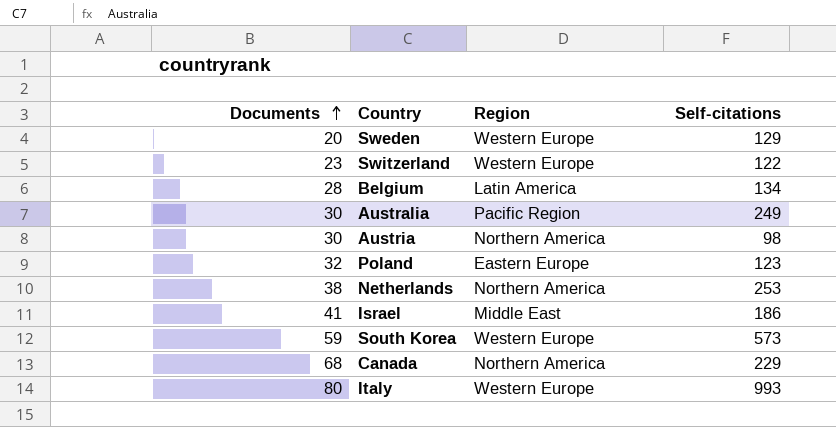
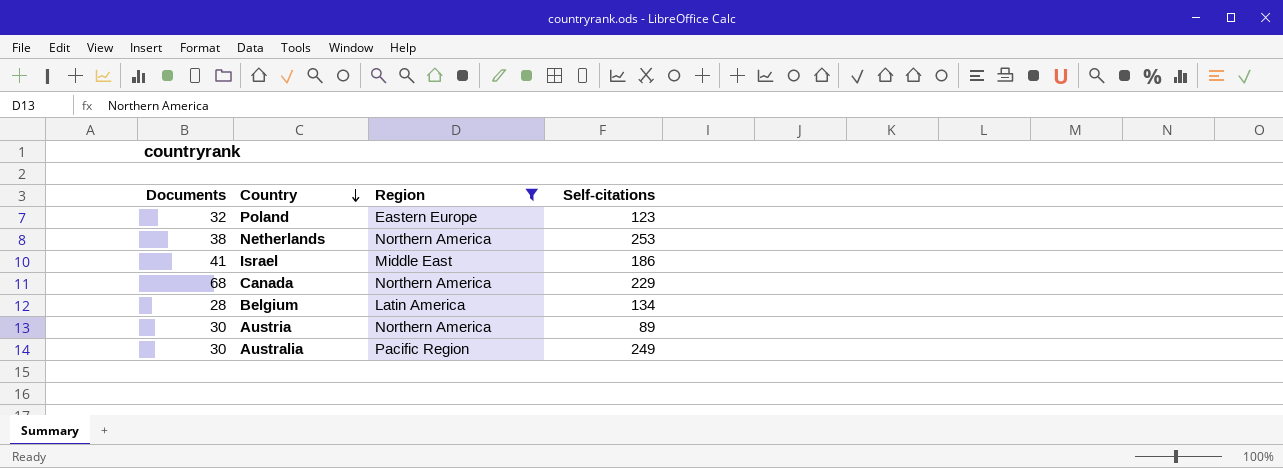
filter: none -> Region != Western Europe
row order: Documents ascending -> Country descending
Austria | Self-citations: 98 -> 89

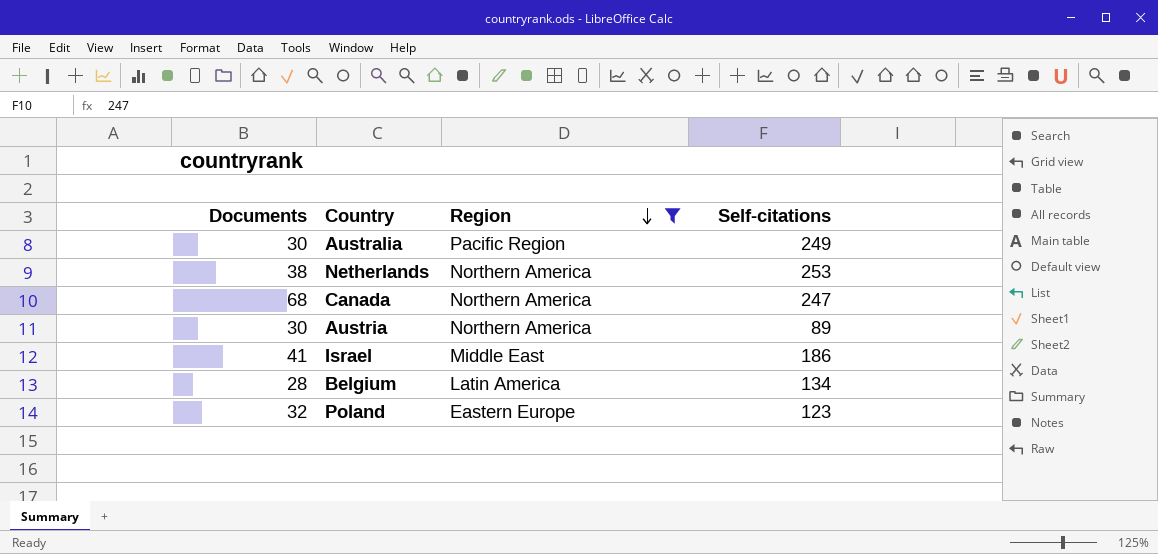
row order: Country descending -> Region descending
Canada | Self-citations: 229 -> 247

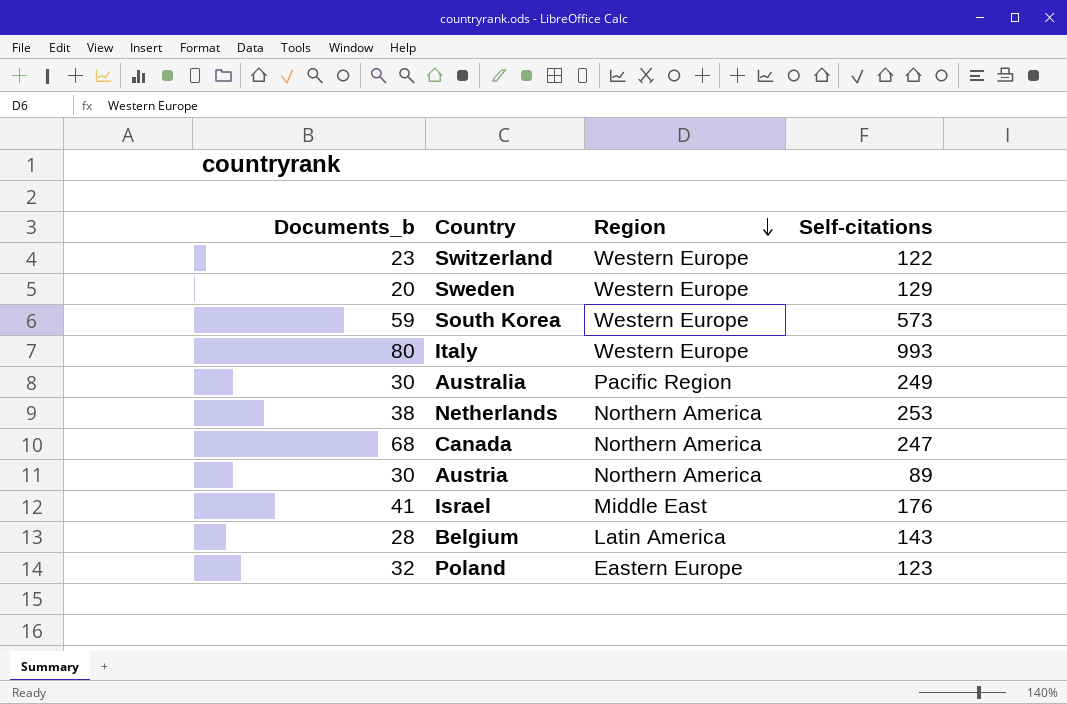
filter: Region != Western Europe -> none
column name: Documents -> Documents_b
Israel | Self-citations: 186 -> 176
Belgium | Self-citations: 134 -> 143

